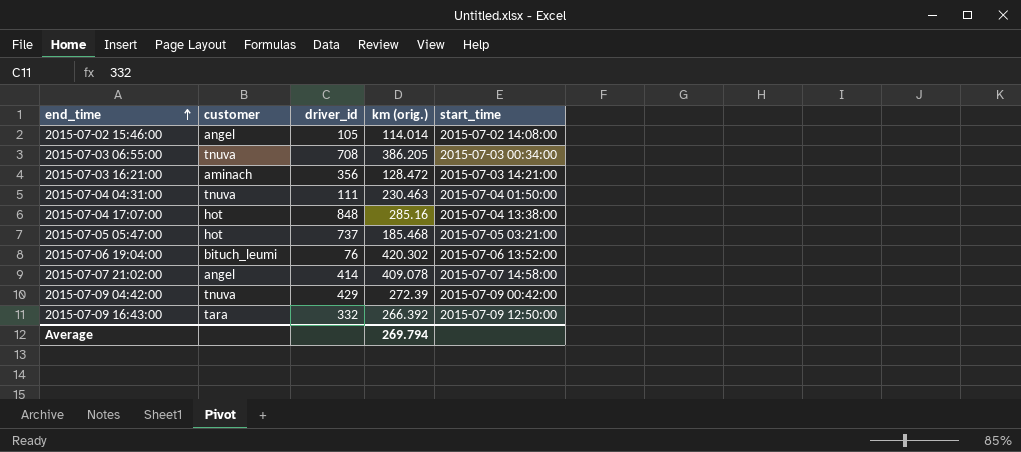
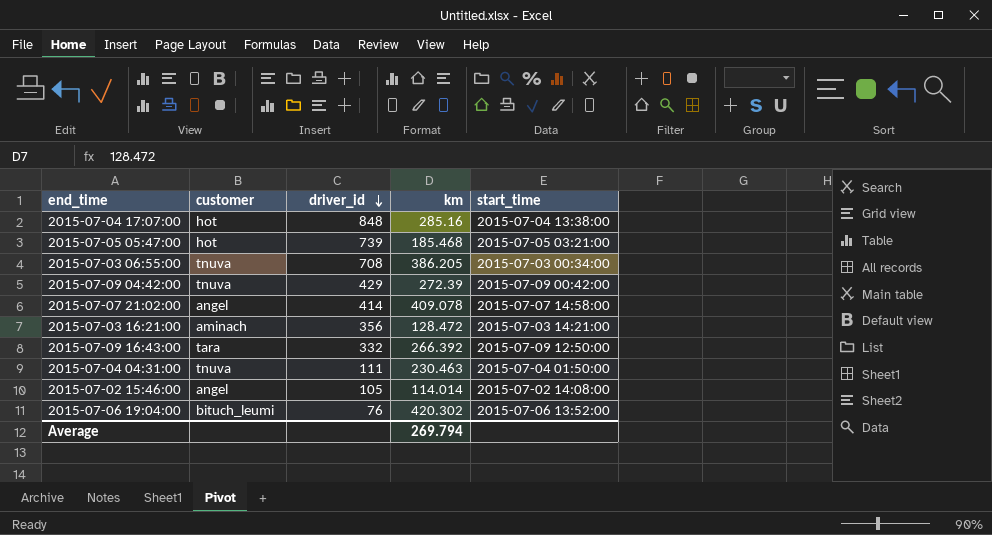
row order: end_time ascending -> driver_id descending
column name: km (orig.) -> km
2015-07-05 05:47:00 | driver_id: 737 -> 739

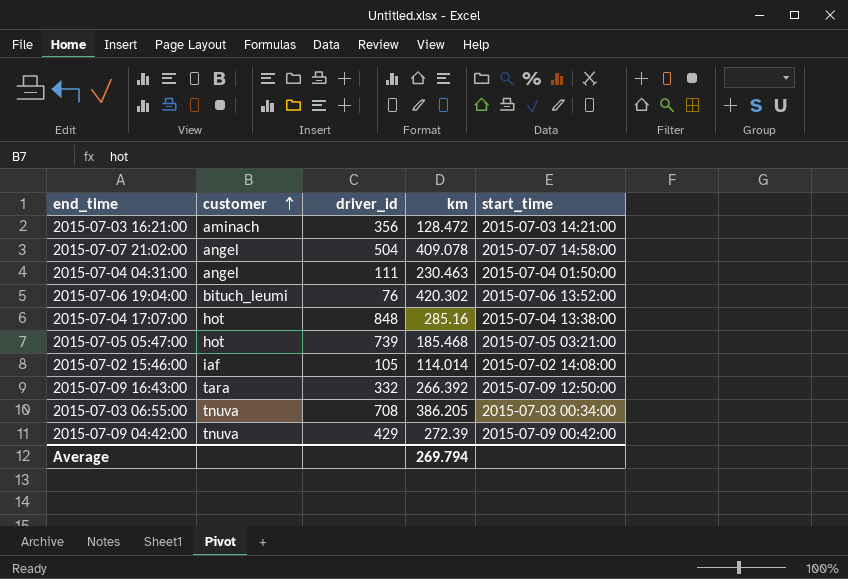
row order: driver_id descending -> customer ascending
2015-07-07 21:02:00 | driver_id: 414 -> 504
2015-07-04 04:31:00 | customer: tnuva -> angel
2015-07-02 15:46:00 | customer: angel -> iaf

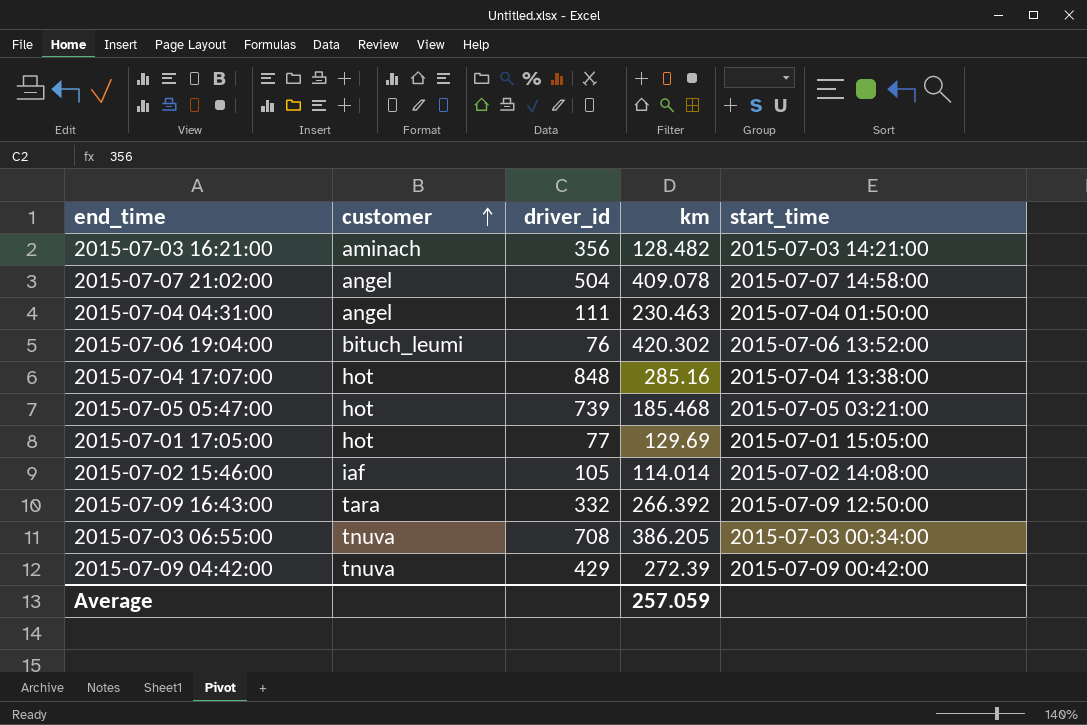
2015-07-03 16:21:00 | km: 128.472 -> 128.482
row 2015-07-01 17:05:00: none -> hot | 77 | 129.69 | 2015-07-01 15:05:00
Average | km: 269.794 -> 257.059

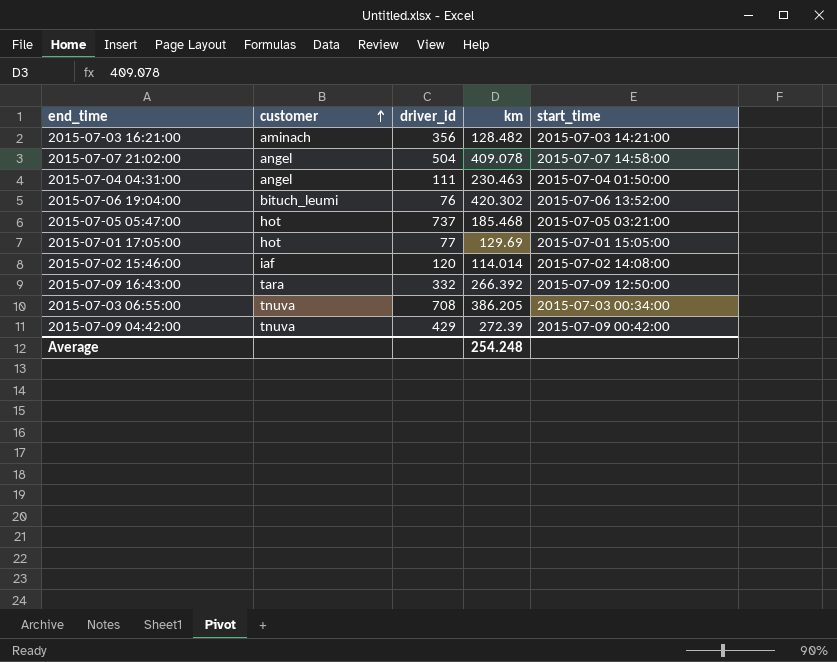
row 2015-07-04 17:07:00: hot | 848 | 285.16 | 2015-07-04 13:38:00 -> none
2015-07-05 05:47:00 | driver_id: 739 -> 737
2015-07-02 15:46:00 | driver_id: 105 -> 120
Average | km: 257.059 -> 254.248

